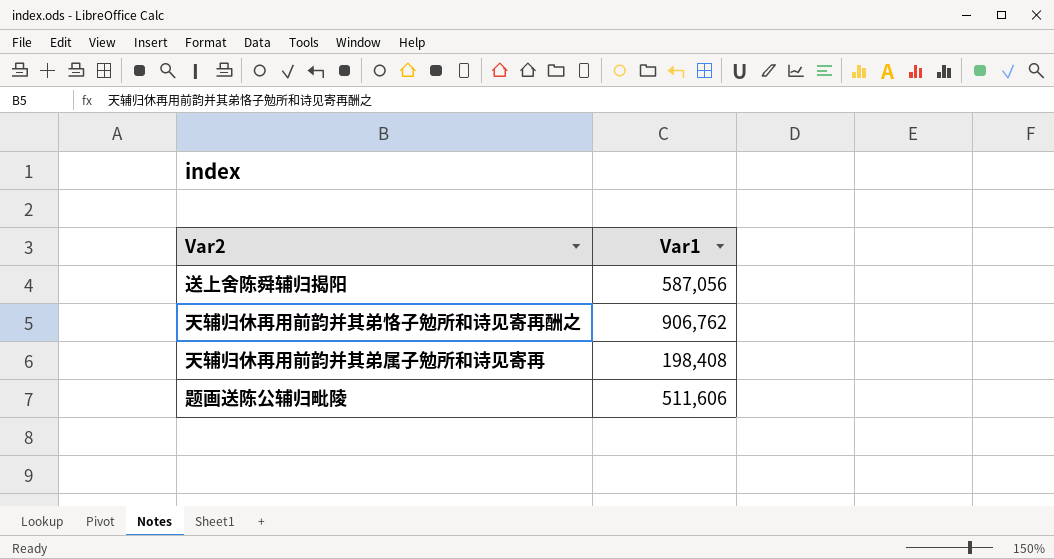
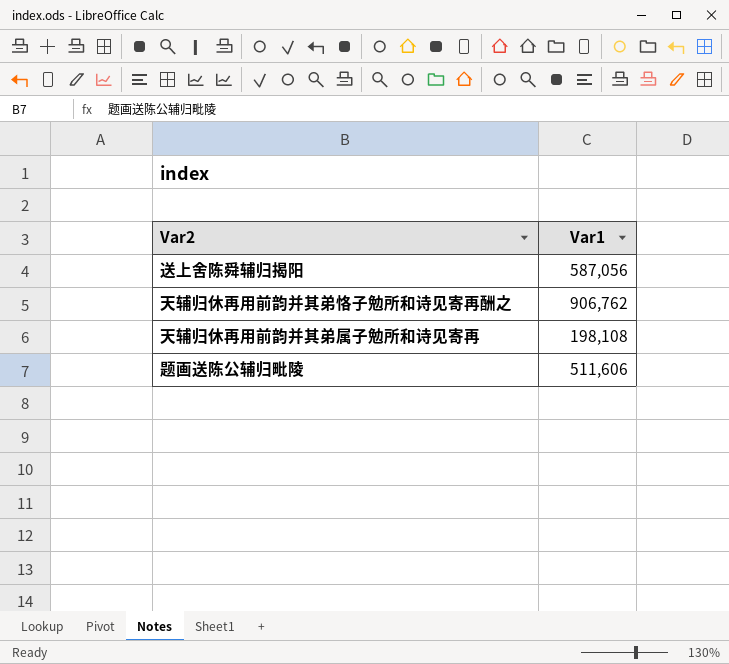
天辅归休再用前韵并其弟属子勉所和诗见寄再 | Var1: 198,408 -> 198,108

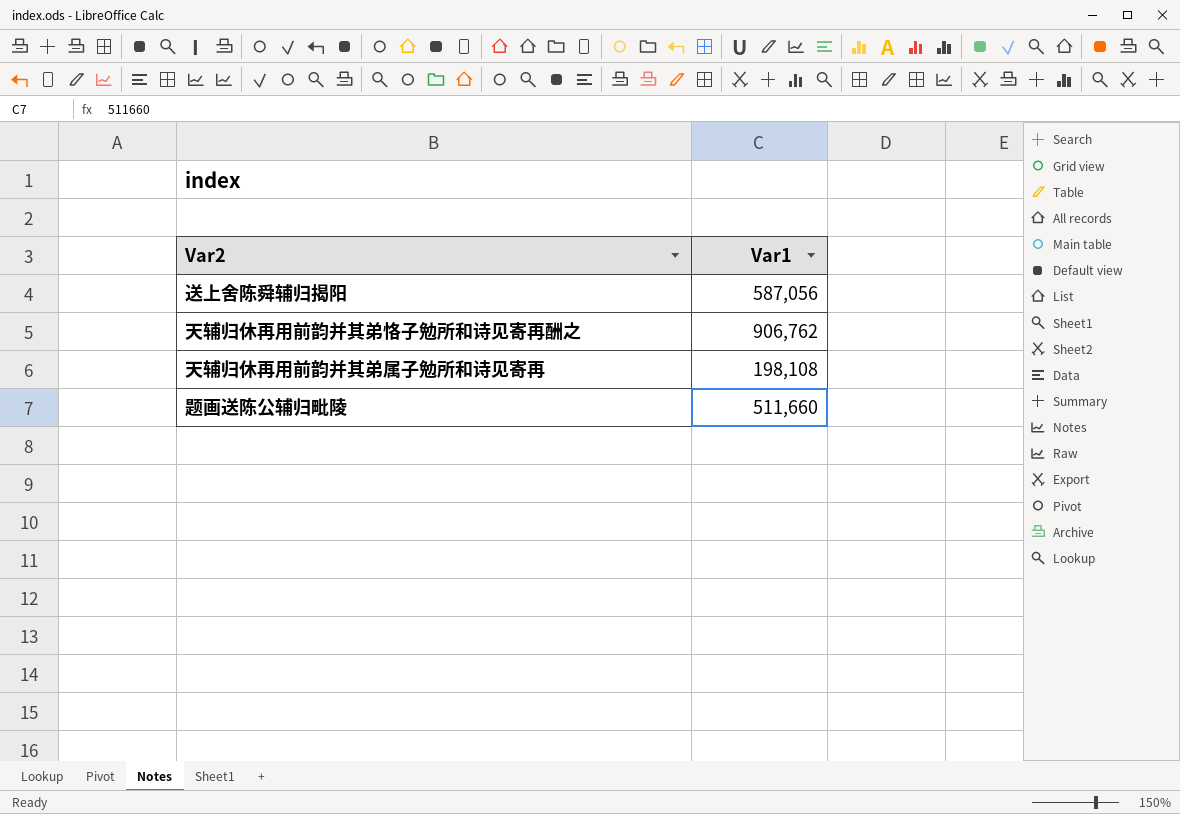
题画送陈公辅归毗陵 | Var1: 511,606 -> 511,660

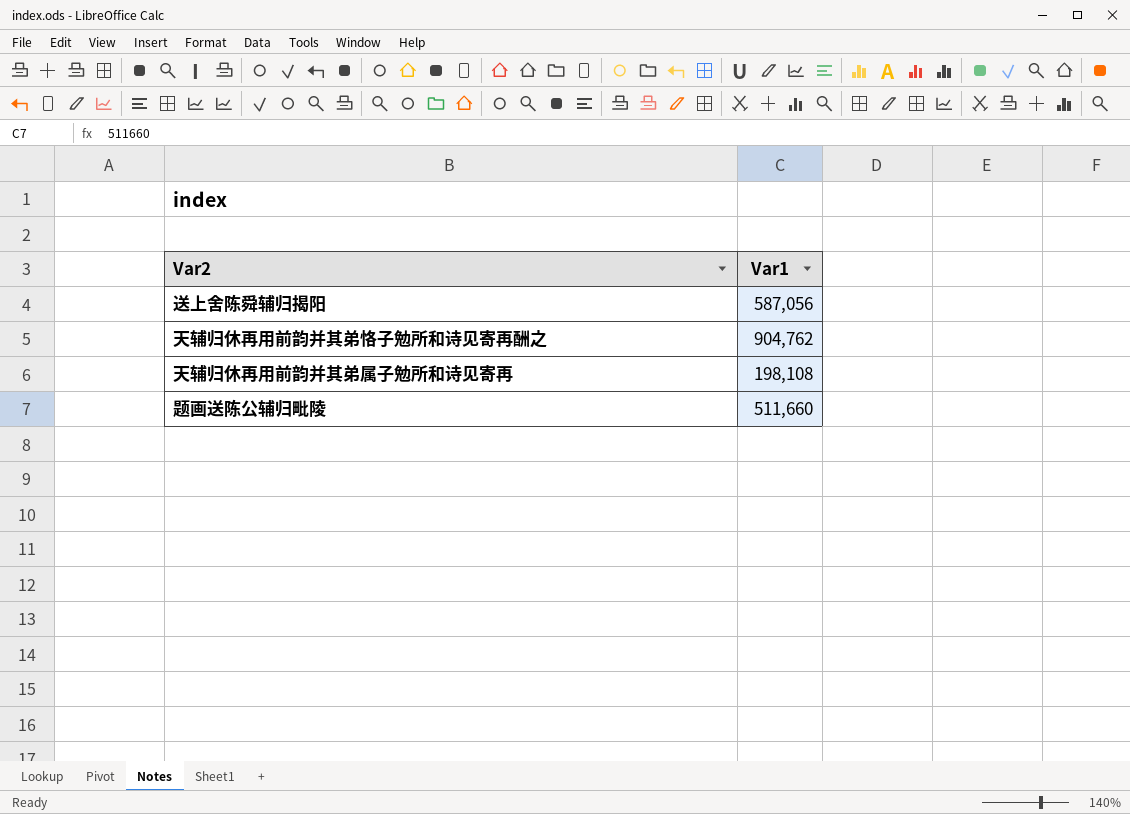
天辅归休再用前韵并其弟恪子勉所和诗见寄再酬之 | Var1: 906,762 -> 904,762

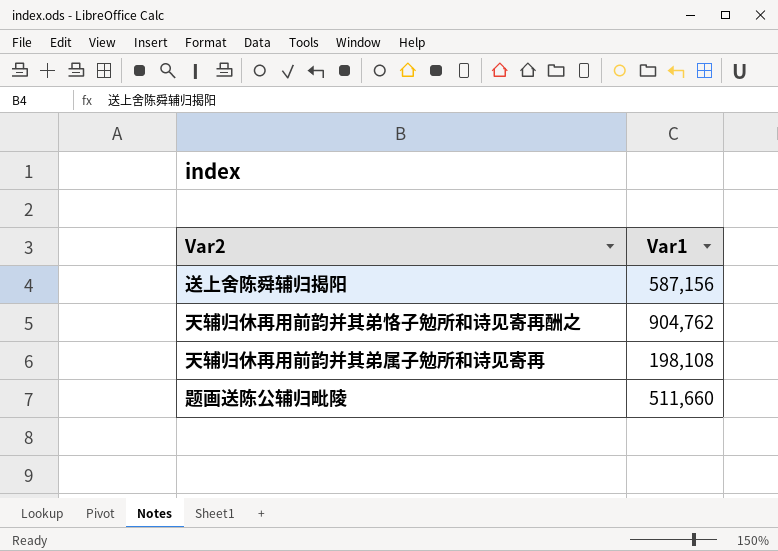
送上舍陈舜辅归揭阳 | Var1: 587,056 -> 587,156

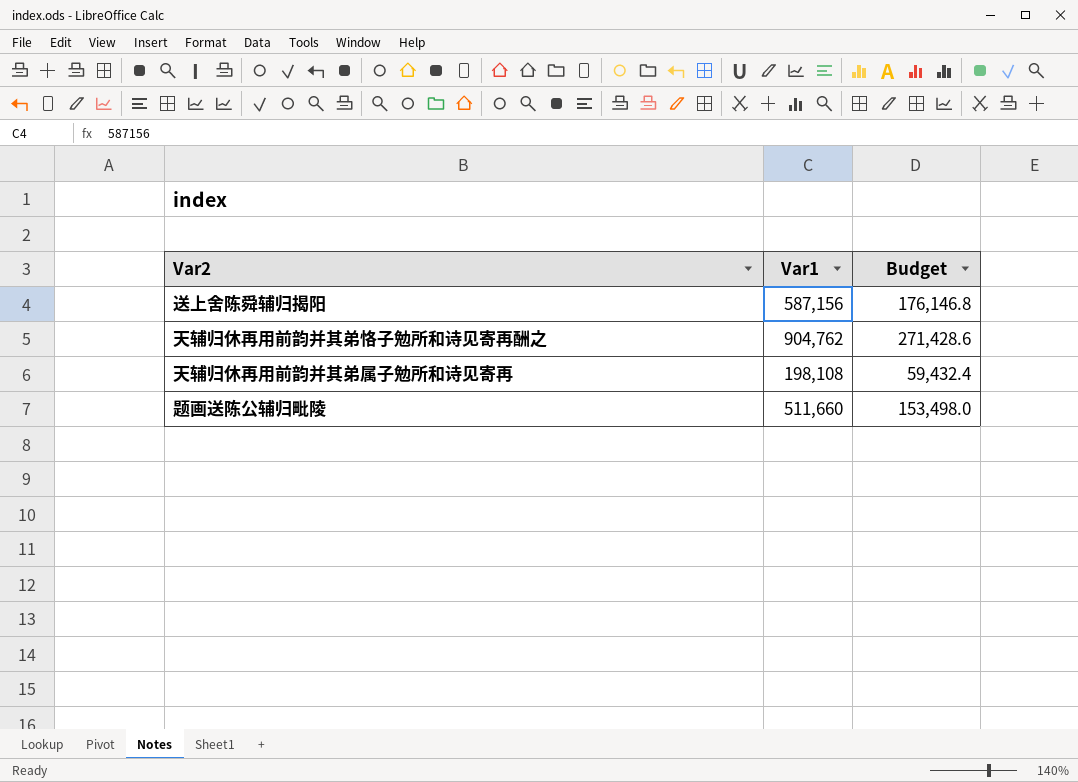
column Budget | formula: none -> [Var1] * 0.3

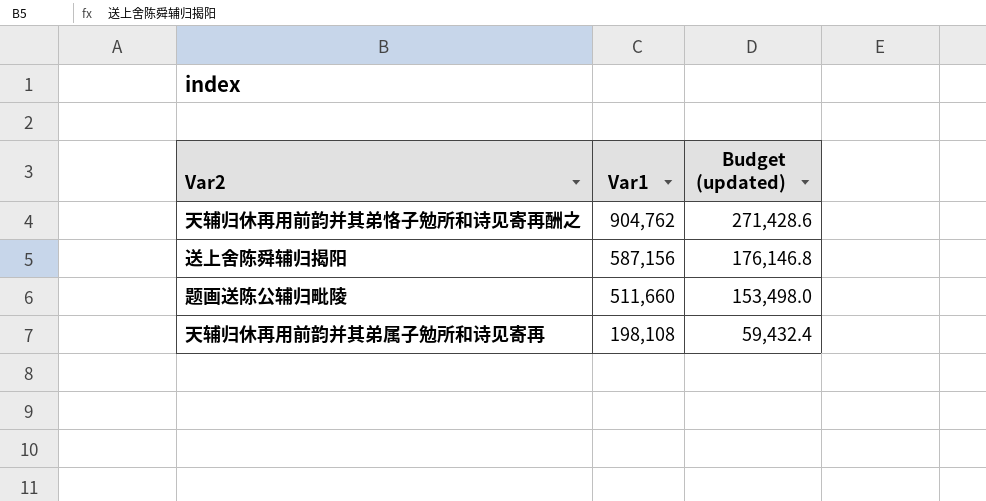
row order: none -> Var1 descending
column name: Budget -> Budget (updated)

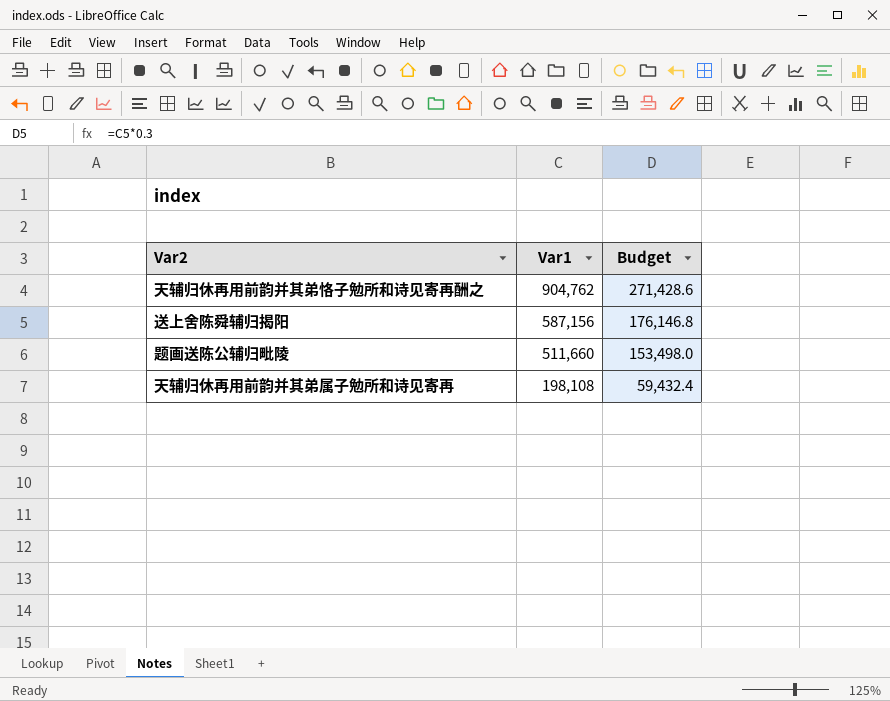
column name: Budget (updated) -> Budget

